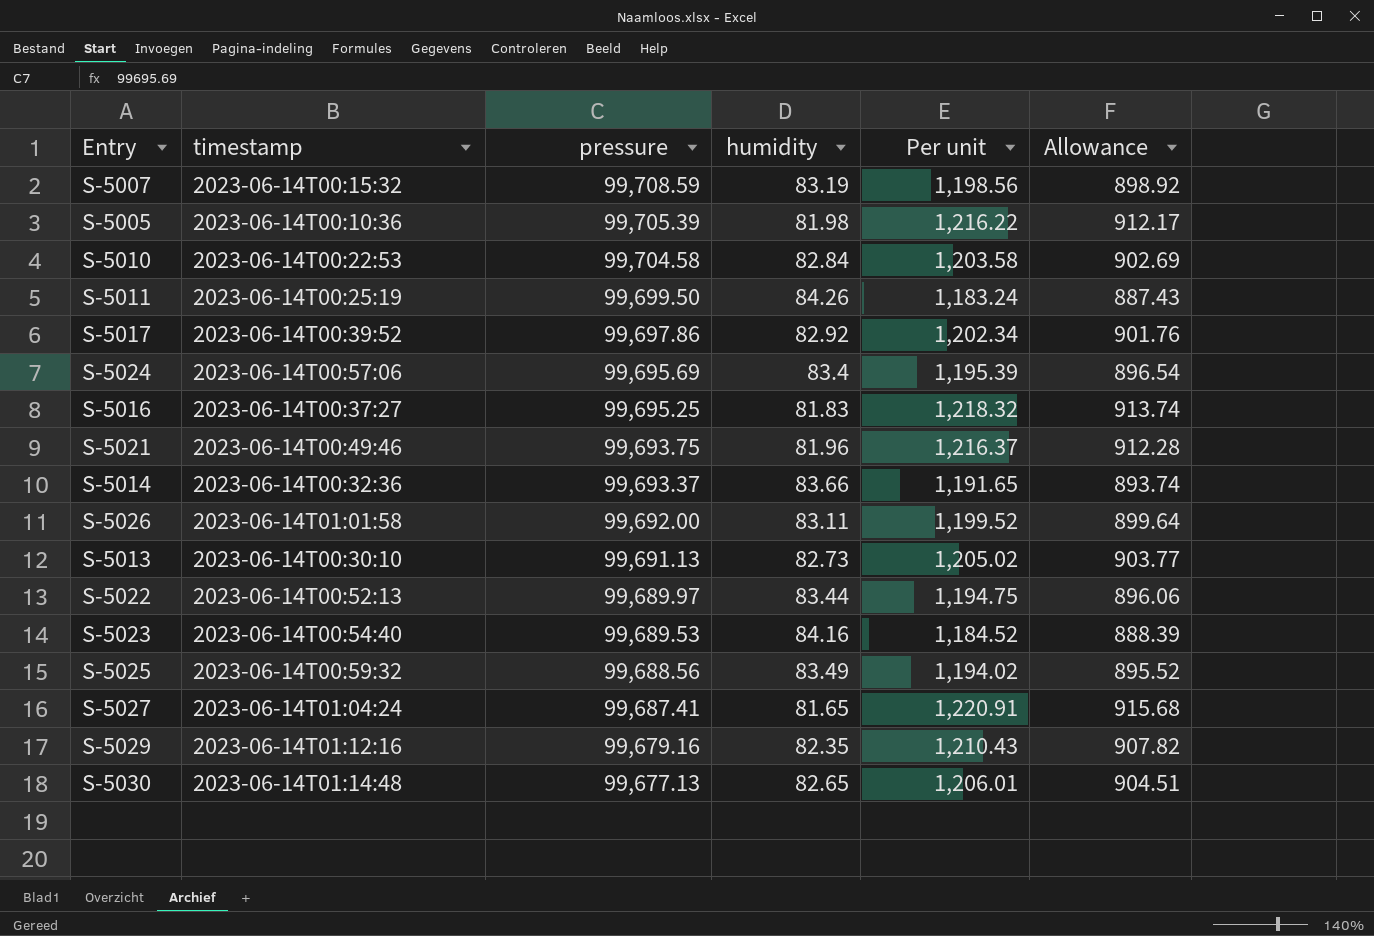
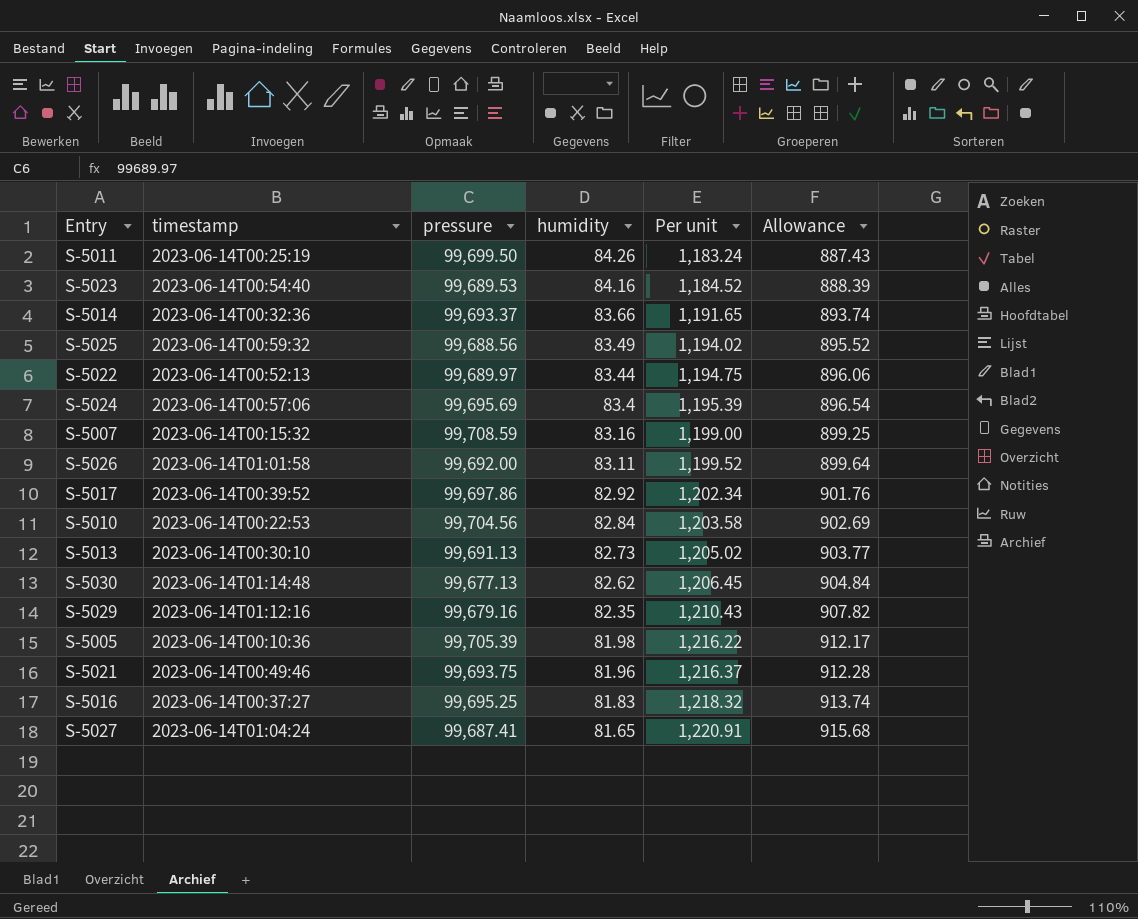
row order: pressure descending -> humidity descending
S-5007 | humidity: 83.19 -> 83.16
S-5007 | Per unit: 1,198.56 -> 1,199.00
S-5007 | Allowance: 898.92 -> 899.25
S-5010 | pressure: 99,704.58 -> 99,704.56
S-5030 | humidity: 82.65 -> 82.62
S-5030 | Per unit: 1,206.01 -> 1,206.45
S-5030 | Allowance: 904.51 -> 904.84

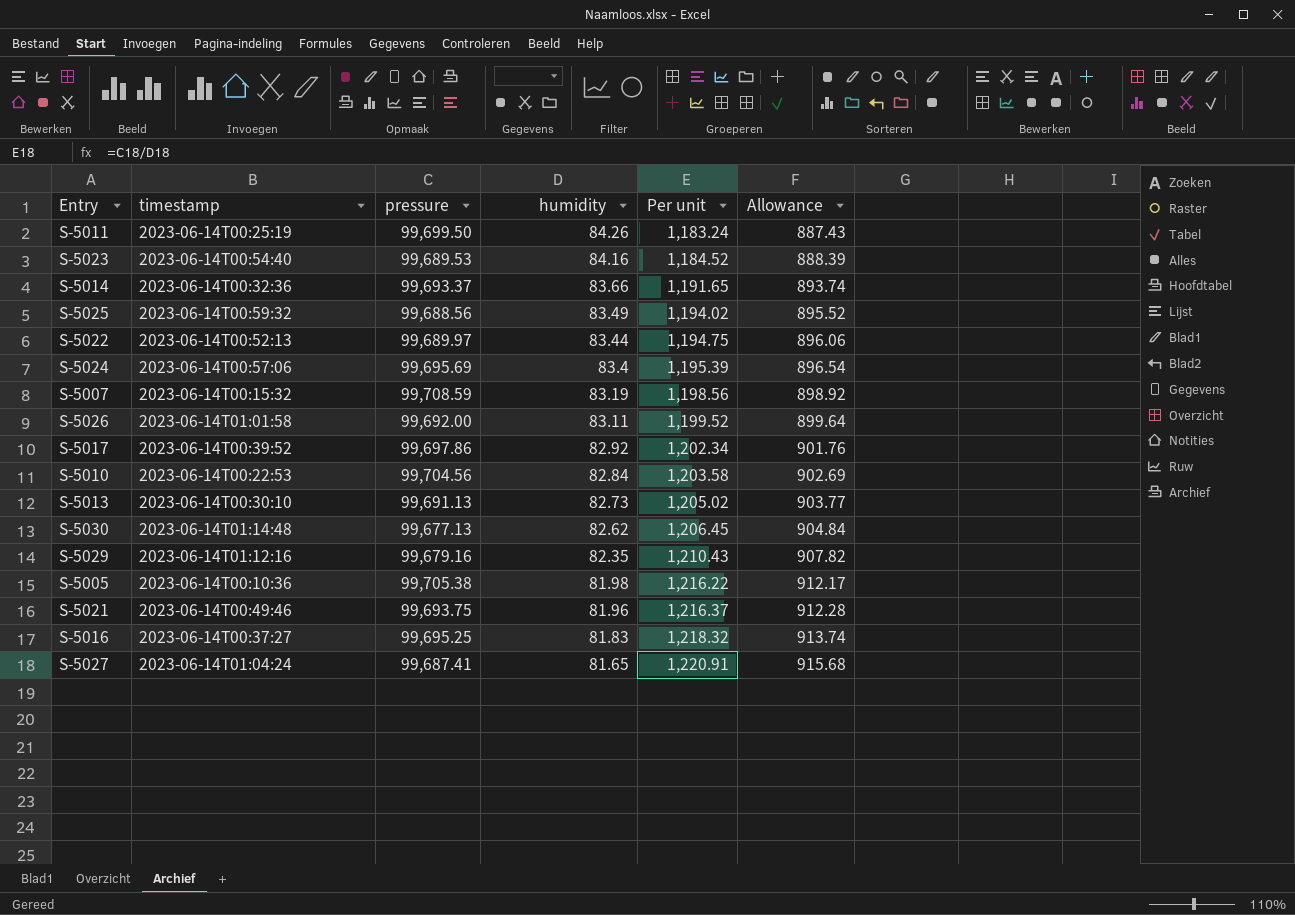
S-5007 | humidity: 83.16 -> 83.19
S-5007 | Per unit: 1,199.00 -> 1,198.56
S-5007 | Allowance: 899.25 -> 898.92
S-5005 | pressure: 99,705.39 -> 99,705.38

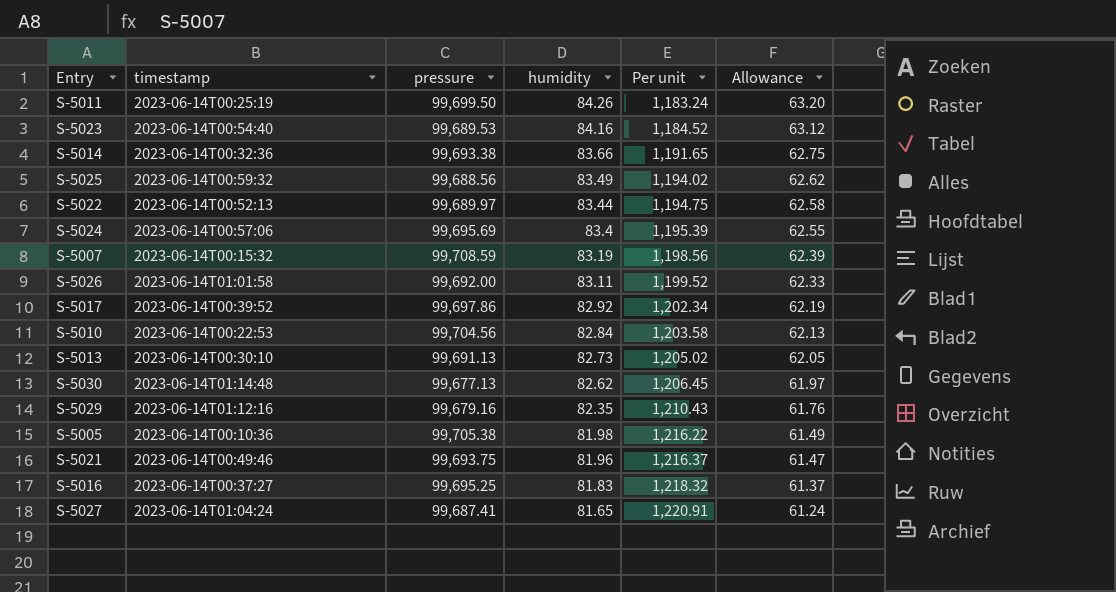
column Allowance | formula: [Per unit] * 0.75 -> [humidity] * 0.75
S-5014 | pressure: 99,693.37 -> 99,693.38

